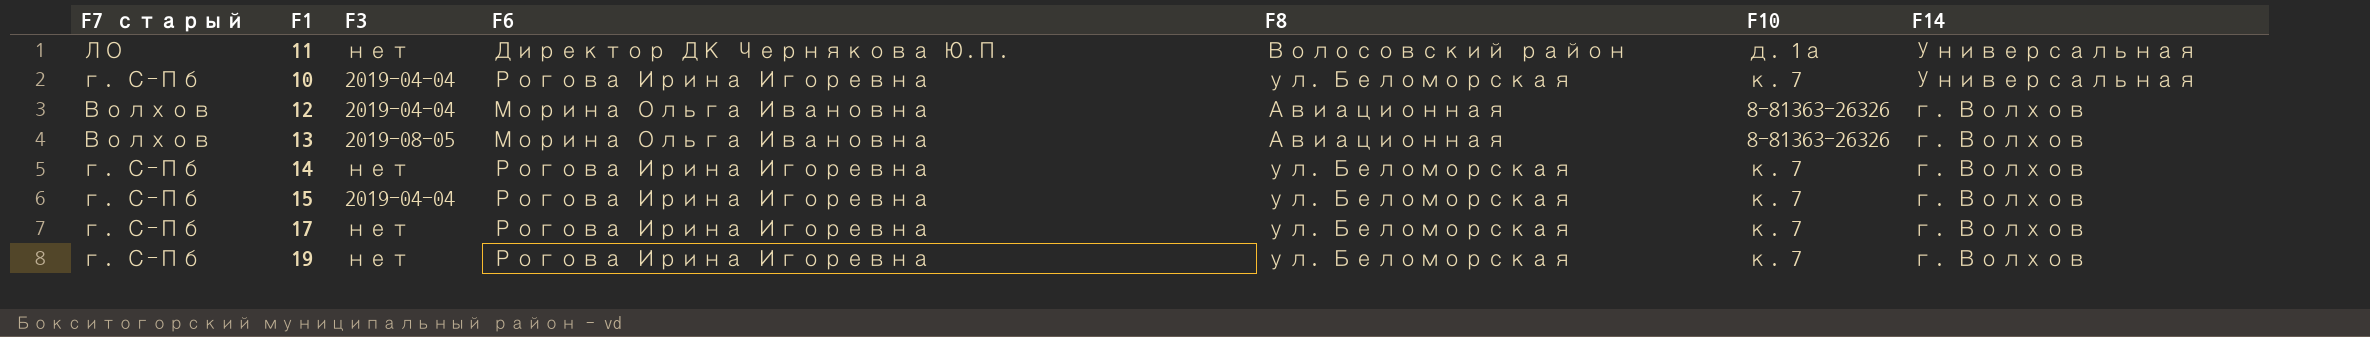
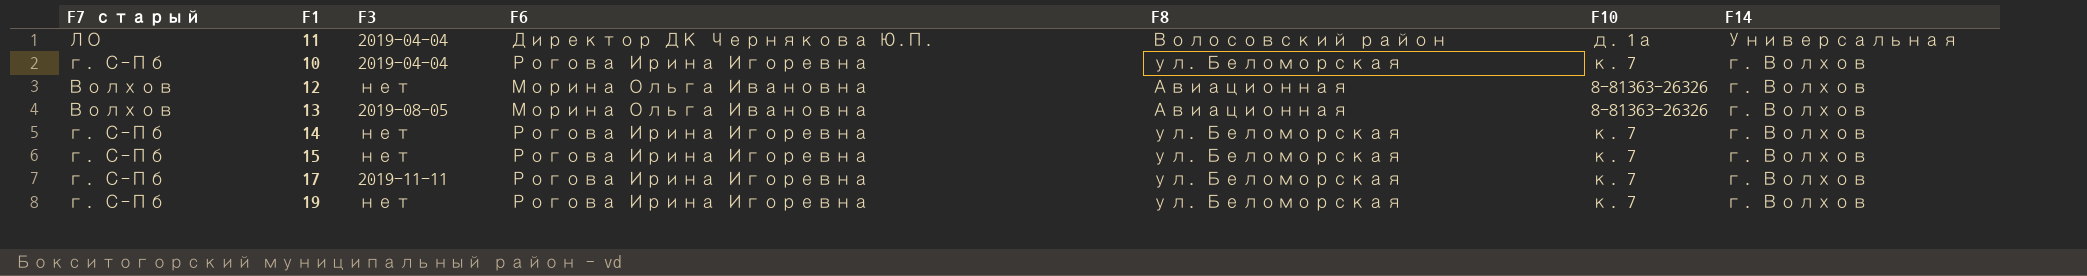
11 | F3: нет -> 2019-04-04
10 | F14: Универсальная -> г. Волхов
12 | F3: 2019-04-04 -> нет
15 | F3: 2019-04-04 -> нет
17 | F3: нет -> 2019-11-11

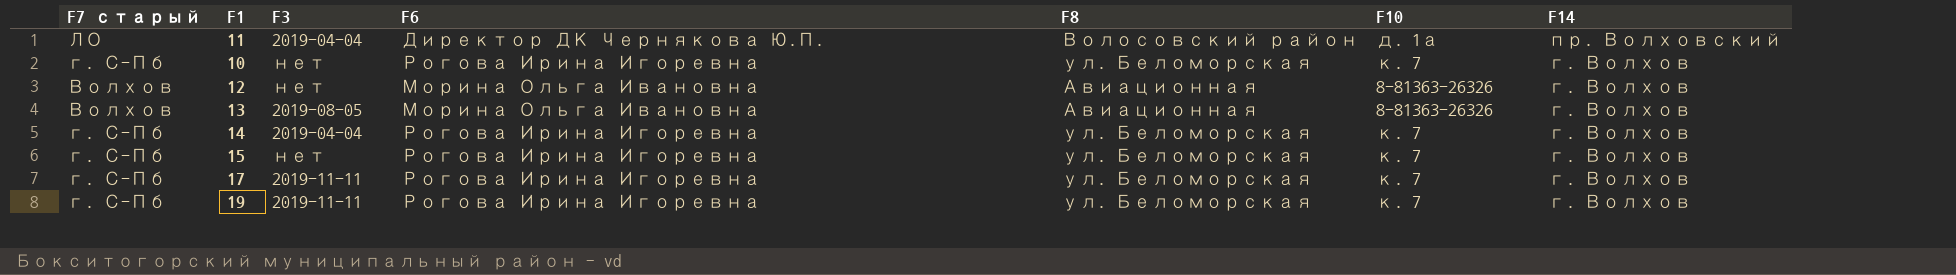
11 | F14: Универсальная -> пр. Волховский
10 | F3: 2019-04-04 -> нет
14 | F3: нет -> 2019-04-04
19 | F3: нет -> 2019-11-11

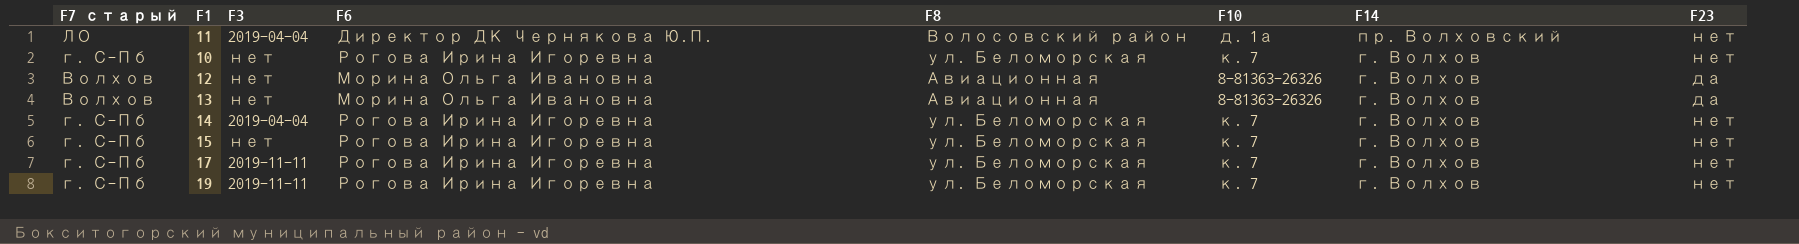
column F23 | position: none -> 8
13 | F3: 2019-08-05 -> нет

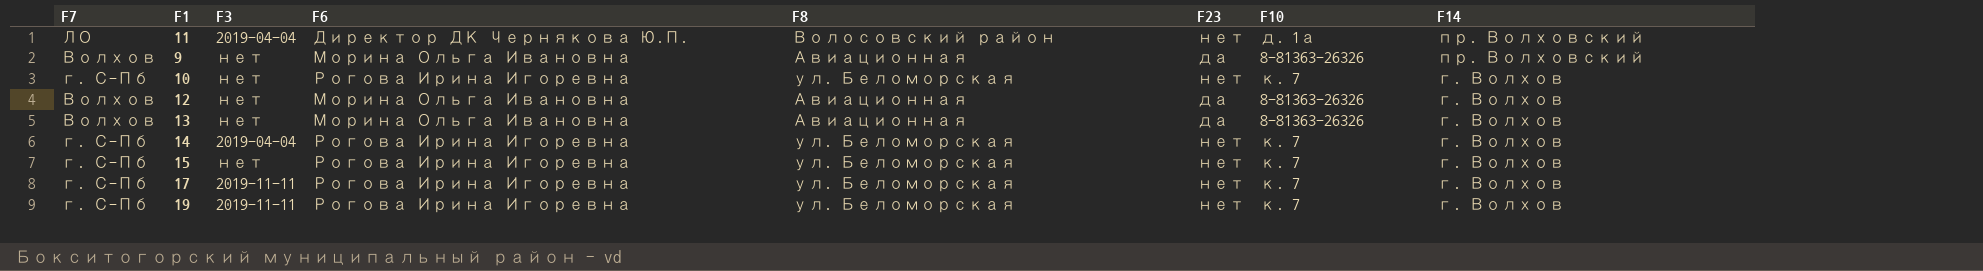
column name: F7 старый -> F7
column F23 | position: 8 -> 6
row 9: none -> Волхов | нет | Морина Ольга Ивановна | Авиационная | да | 8-81363-26326 | пр. Волховский

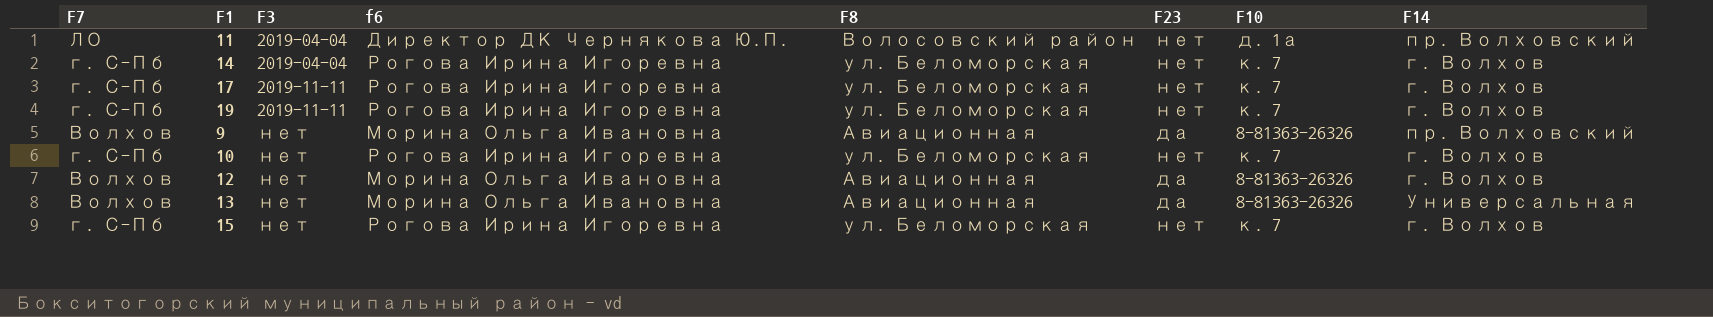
row order: F14 descending -> F3 ascending
column name: F6 -> f6
13 | F14: г. Волхов -> Универсальная

